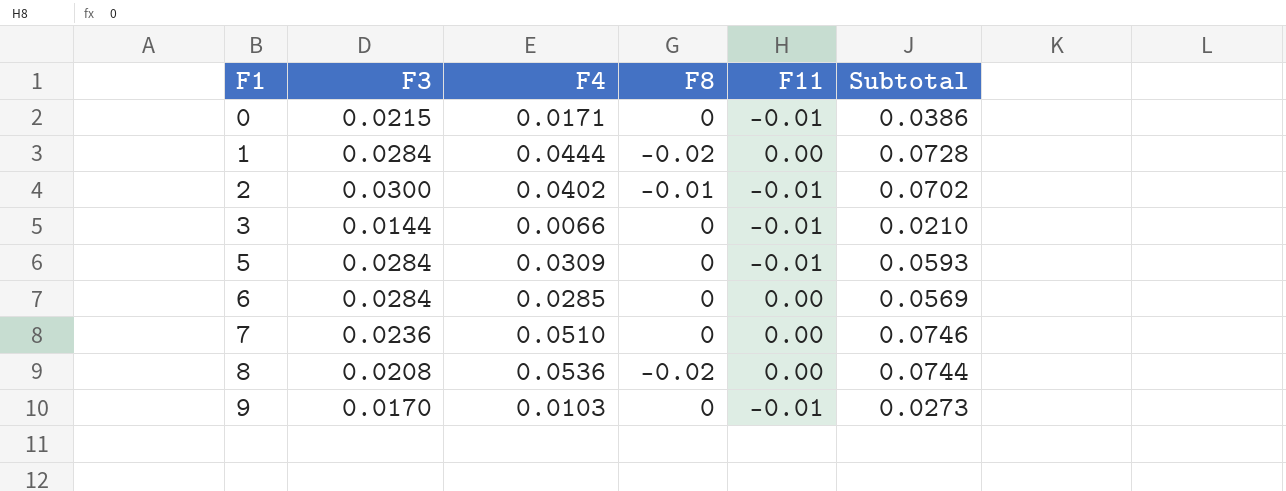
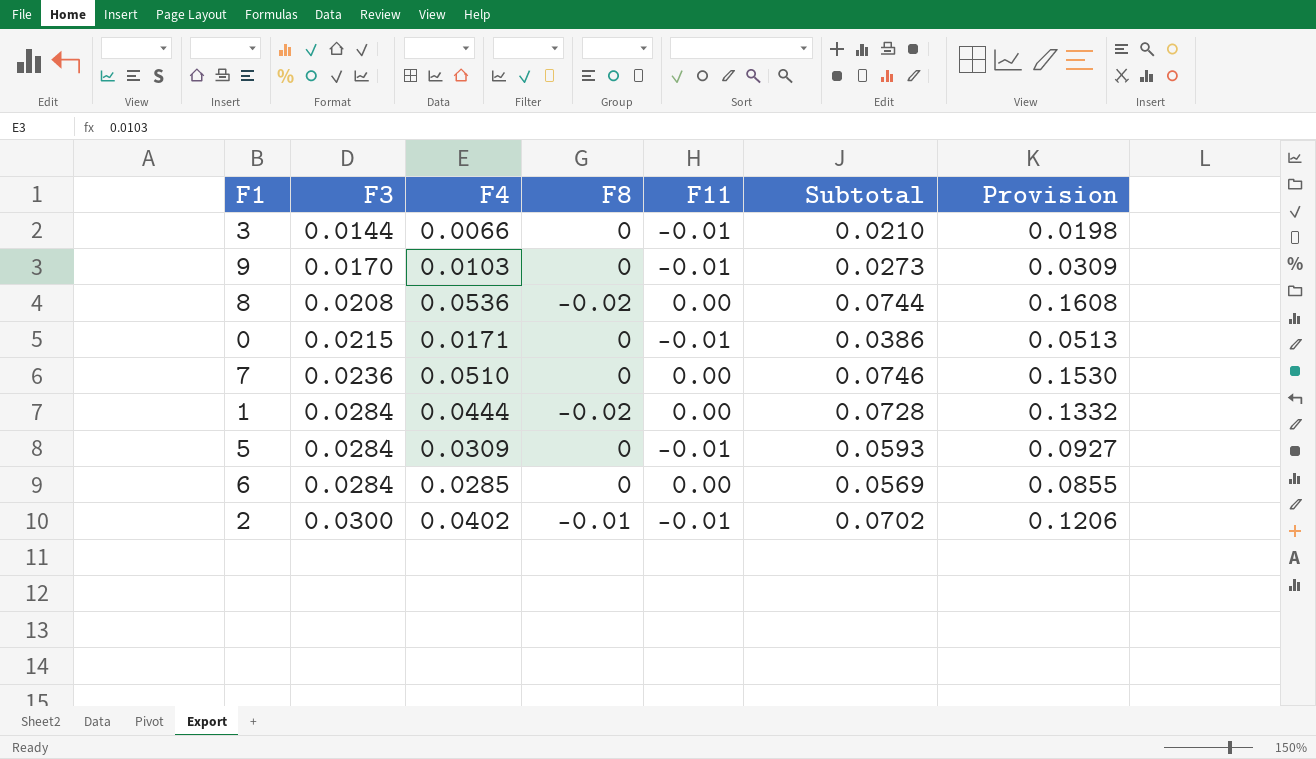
row order: F1 ascending -> F3 ascending
column Provision | formula: none -> [F4] * 3

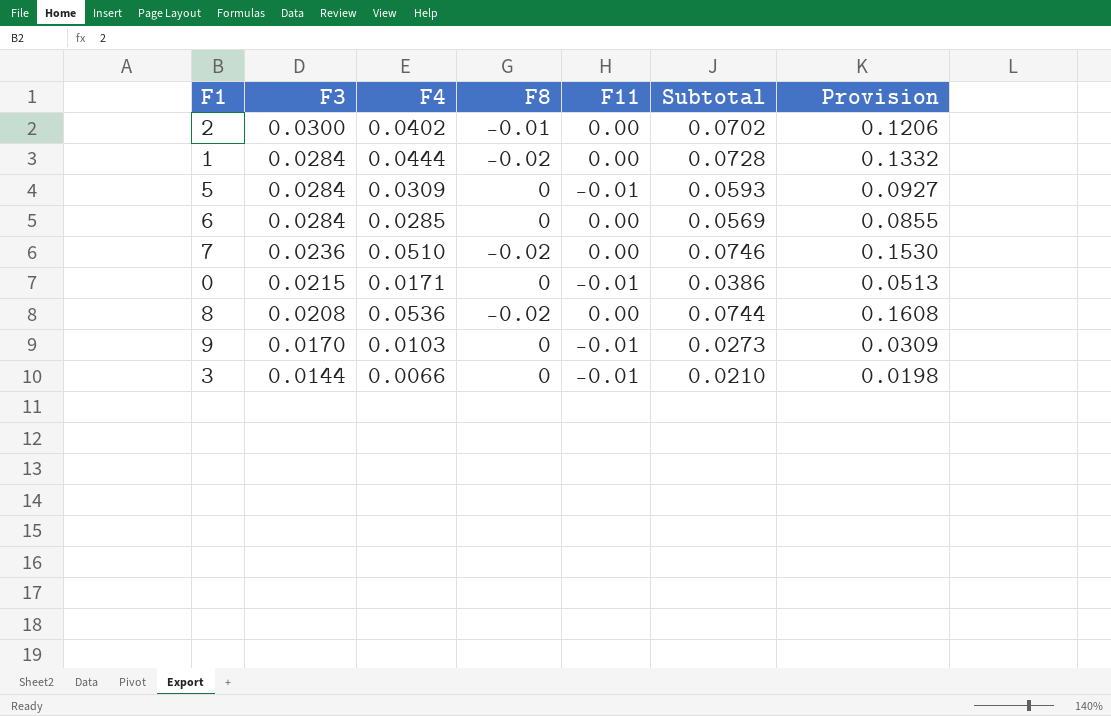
row order: F3 ascending -> F3 descending
2 | F11: -0.01 -> 0.00
7 | F8: 0 -> -0.02

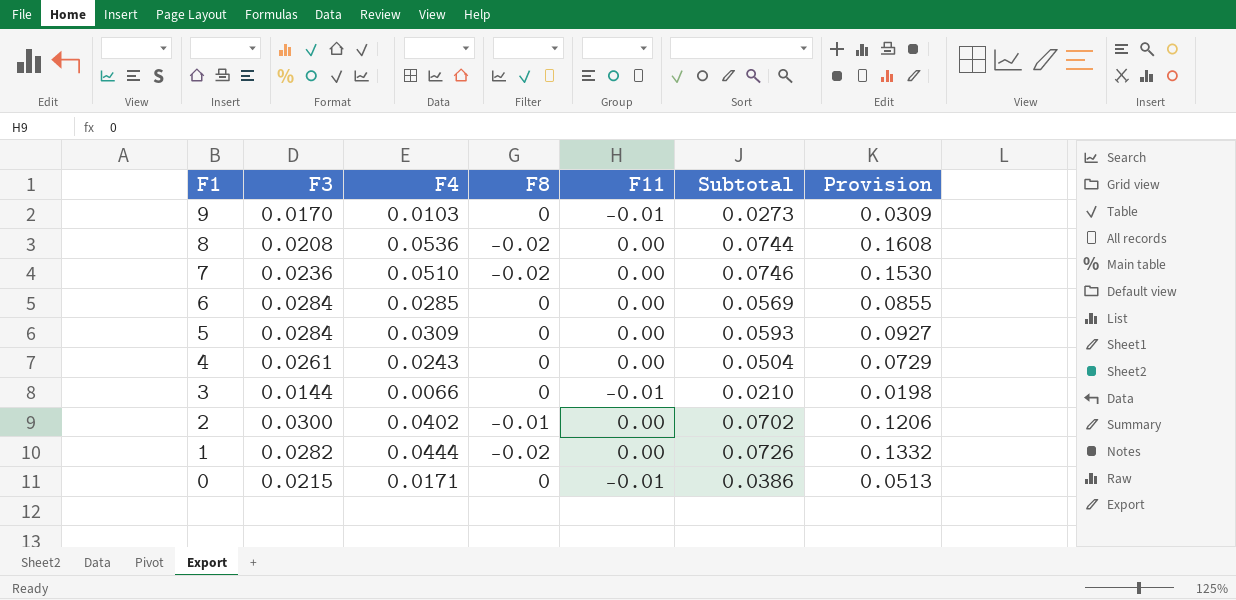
row order: F3 descending -> F1 descending
5 | F11: -0.01 -> 0.00
row 4: none -> 0.0261 | 0.0243 | 0 | 0.00 | 0.0504 | 0.0729
1 | F3: 0.0284 -> 0.0282
1 | Subtotal: 0.0728 -> 0.0726

